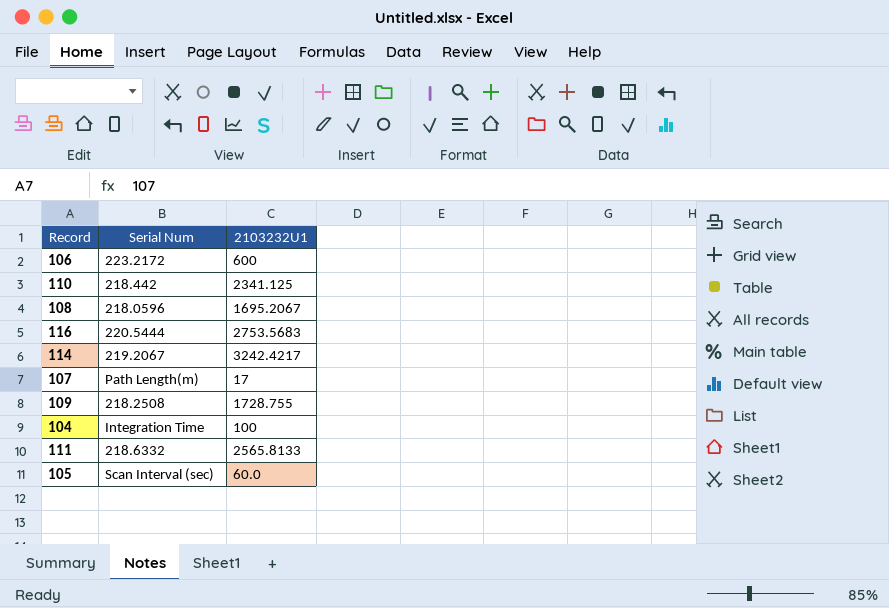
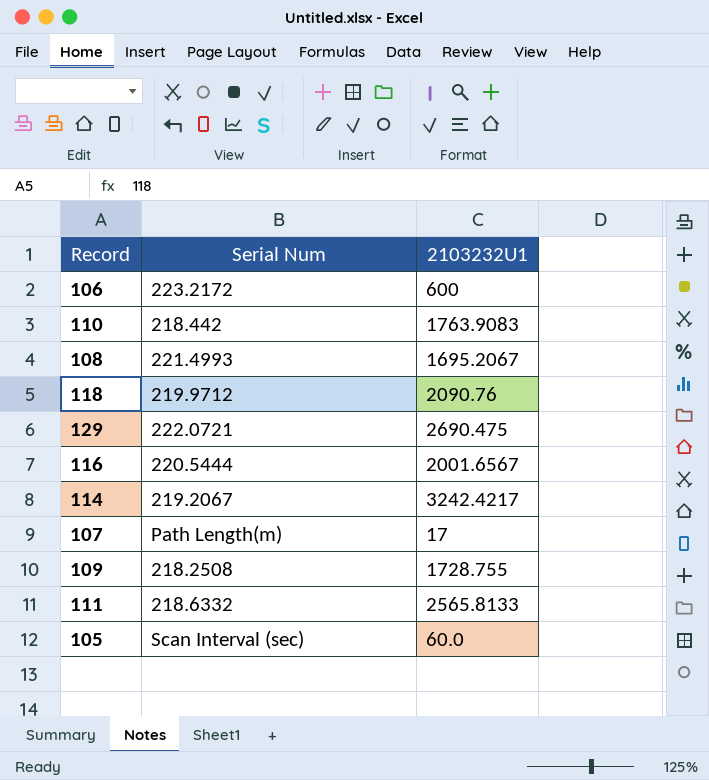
row 104: Integration Time | 100 -> none
110 | 2103232U1: 2341.125 -> 1763.9083
108 | Serial Num: 218.0596 -> 221.4993
row 118: none -> 219.9712 | 2090.76
row 129: none -> 222.0721 | 2690.475
116 | 2103232U1: 2753.5683 -> 2001.6567

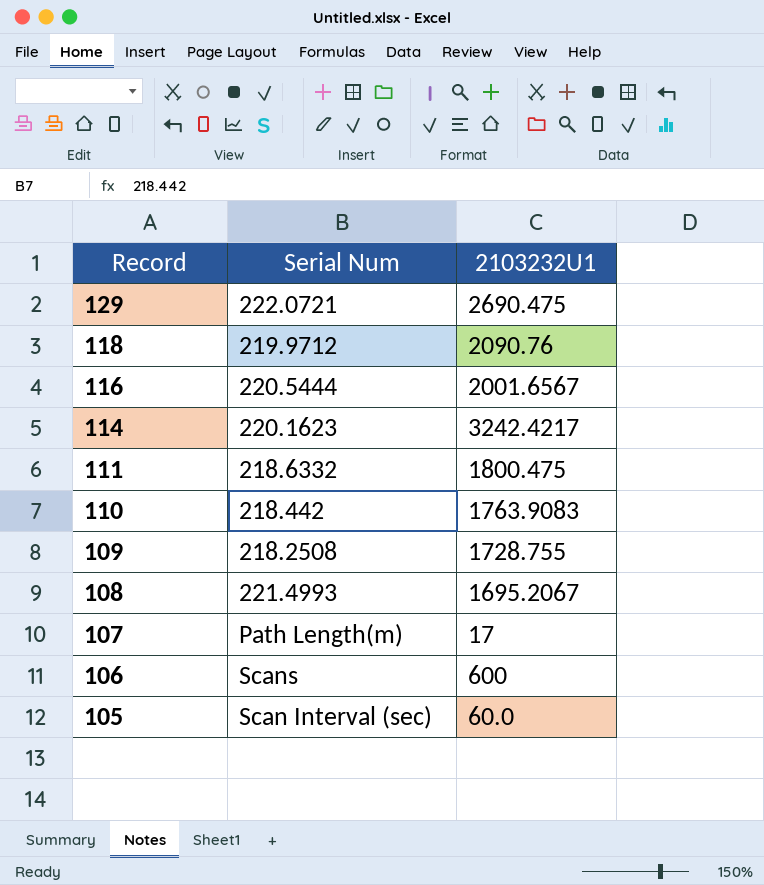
row order: none -> Record descending
114 | Serial Num: 219.2067 -> 220.1623
111 | 2103232U1: 2565.8133 -> 1800.475
106 | Serial Num: 223.2172 -> Scans

